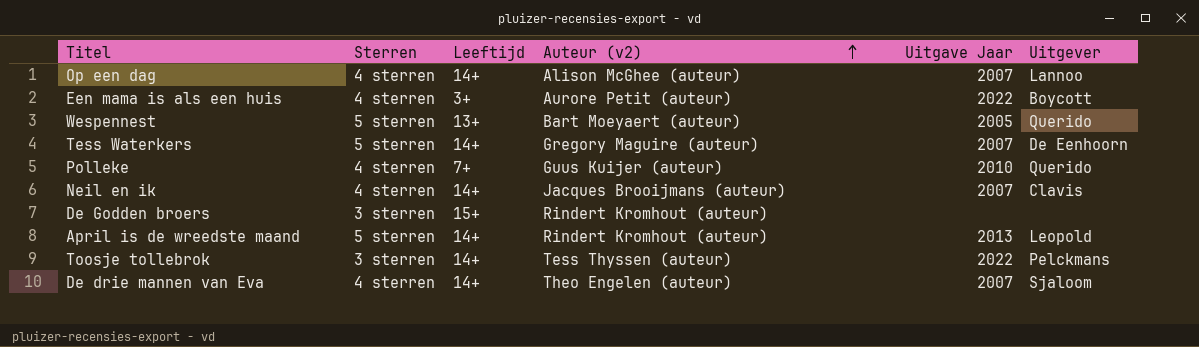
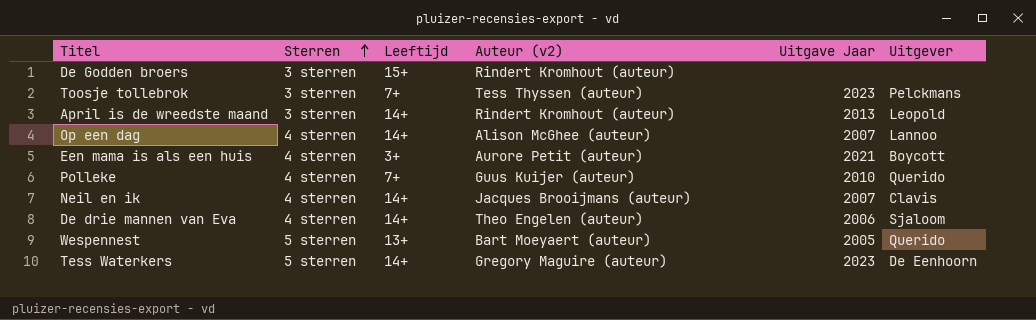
row order: Auteur (v2) ascending -> Sterren ascending
Toosje tollebrok | Leeftijd: 14+ -> 7+
Toosje tollebrok | Uitgave Jaar: 2022 -> 2023
April is de wreedste maand | Sterren: 5 sterren -> 3 sterren
Een mama is als een huis | Uitgave Jaar: 2022 -> 2021
De drie mannen van Eva | Uitgave Jaar: 2007 -> 2006
Tess Waterkers | Uitgave Jaar: 2007 -> 2023

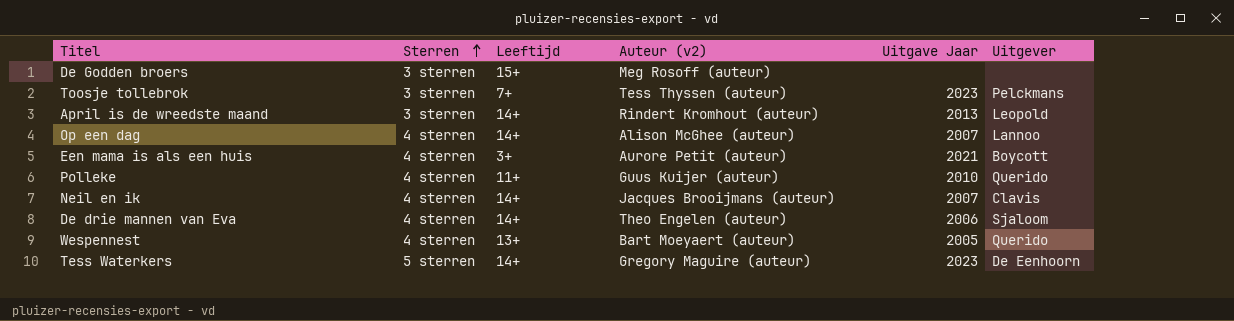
De Godden broers | Auteur (v2): Rindert Kromhout (auteur) -> Meg Rosoff (auteur)
Polleke | Leeftijd: 7+ -> 11+
Wespennest | Sterren: 5 sterren -> 4 sterren

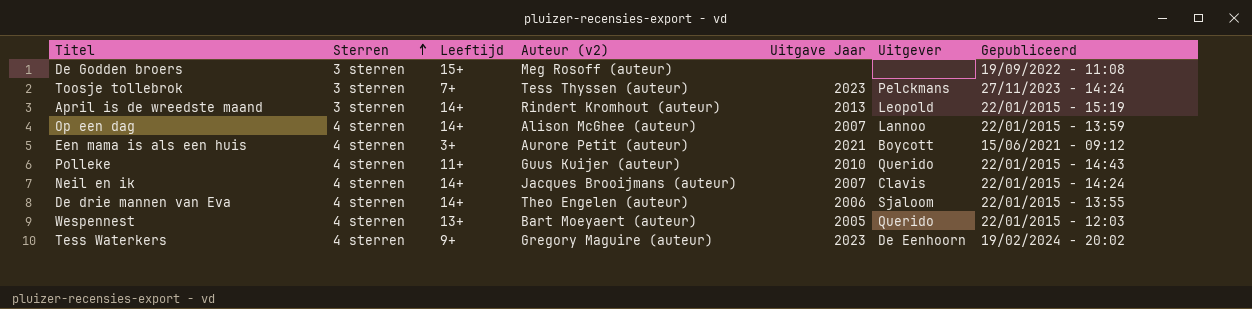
column Gepubliceerd | position: none -> 7
Tess Waterkers | Sterren: 5 sterren -> 4 sterren
Tess Waterkers | Leeftijd: 14+ -> 9+

